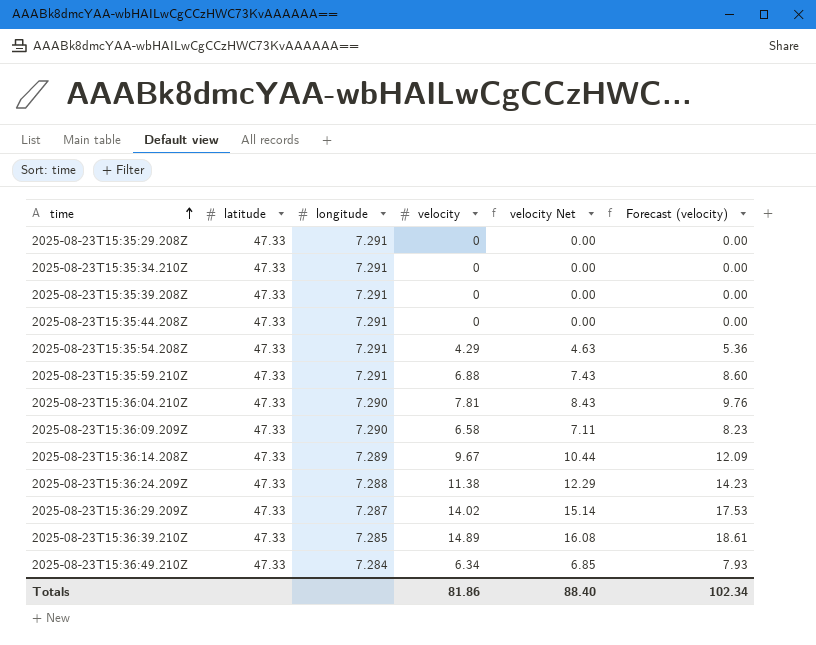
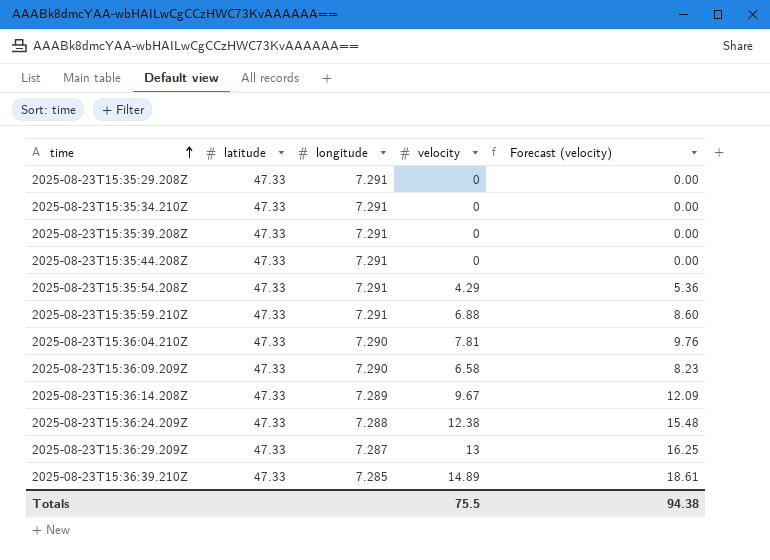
column velocity Net | formula: [velocity] * 1.08 -> none
row 2025-08-23T15:36:49.210Z: 47.33 | 7.284 | 6.34 | 6.85 | 7.93 -> none
2025-08-23T15:36:24.209Z | velocity: 11.38 -> 12.38
2025-08-23T15:36:24.209Z | Forecast (velocity): 14.23 -> 15.48
2025-08-23T15:36:29.209Z | velocity: 14.02 -> 13
2025-08-23T15:36:29.209Z | Forecast (velocity): 17.53 -> 16.25
Totals | velocity: 81.86 -> 75.5
Totals | Forecast (velocity): 102.34 -> 94.38

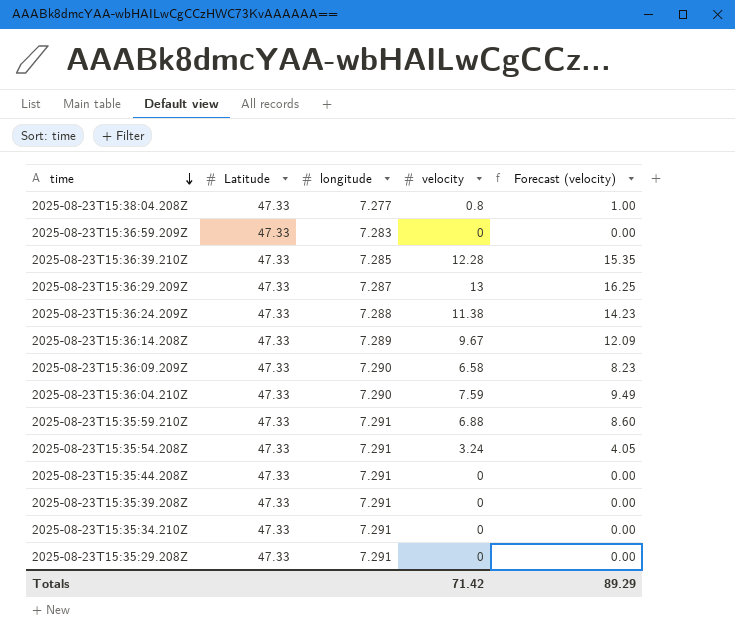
row order: time ascending -> time descending
column name: latitude -> Latitude
row 2025-08-23T15:38:04.208Z: none -> 47.33 | 7.277 | 0.8 | 1.00
row 2025-08-23T15:36:59.209Z: none -> 47.33 | 7.283 | 0 | 0.00
2025-08-23T15:36:39.210Z | velocity: 14.89 -> 12.28
2025-08-23T15:36:39.210Z | Forecast (velocity): 18.61 -> 15.35
2025-08-23T15:36:24.209Z | velocity: 12.38 -> 11.38
2025-08-23T15:36:24.209Z | Forecast (velocity): 15.48 -> 14.23
2025-08-23T15:36:04.210Z | velocity: 7.81 -> 7.59
2025-08-23T15:36:04.210Z | Forecast (velocity): 9.76 -> 9.49
2025-08-23T15:35:54.208Z | velocity: 4.29 -> 3.24
2025-08-23T15:35:54.208Z | Forecast (velocity): 5.36 -> 4.05
Totals | velocity: 75.5 -> 71.42
Totals | Forecast (velocity): 94.38 -> 89.29

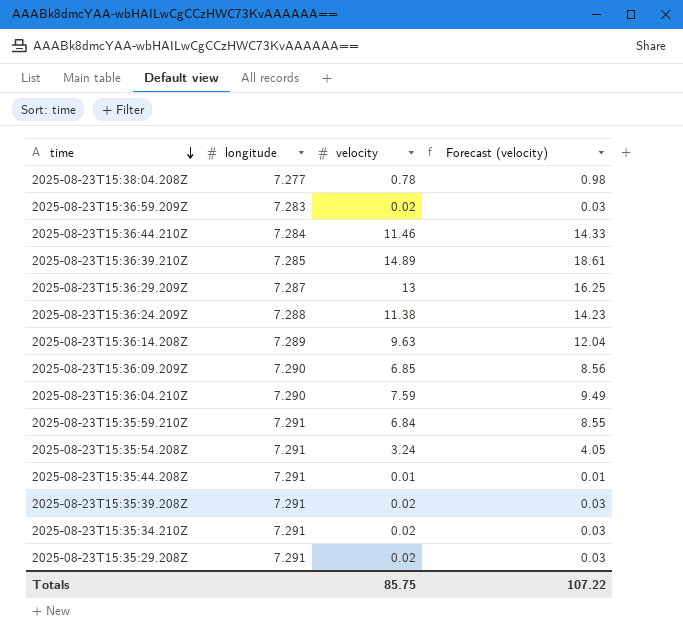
column Latitude | position: 2 -> none
2025-08-23T15:38:04.208Z | velocity: 0.8 -> 0.78
2025-08-23T15:38:04.208Z | Forecast (velocity): 1.00 -> 0.98
2025-08-23T15:36:59.209Z | velocity: 0 -> 0.02
2025-08-23T15:36:59.209Z | Forecast (velocity): 0.00 -> 0.03
row 2025-08-23T15:36:44.210Z: none -> 7.284 | 11.46 | 14.33
2025-08-23T15:36:39.210Z | velocity: 12.28 -> 14.89
2025-08-23T15:36:39.210Z | Forecast (velocity): 15.35 -> 18.61
2025-08-23T15:36:14.208Z | velocity: 9.67 -> 9.63
2025-08-23T15:36:14.208Z | Forecast (velocity): 12.09 -> 12.04
2025-08-23T15:36:09.209Z | velocity: 6.58 -> 6.85
2025-08-23T15:36:09.209Z | Forecast (velocity): 8.23 -> 8.56
2025-08-23T15:35:59.210Z | velocity: 6.88 -> 6.84
2025-08-23T15:35:59.210Z | Forecast (velocity): 8.60 -> 8.55
2025-08-23T15:35:44.208Z | velocity: 0 -> 0.01
2025-08-23T15:35:44.208Z | Forecast (velocity): 0.00 -> 0.01
2025-08-23T15:35:39.208Z | velocity: 0 -> 0.02
2025-08-23T15:35:39.208Z | Forecast (velocity): 0.00 -> 0.03
2025-08-23T15:35:34.210Z | velocity: 0 -> 0.02
2025-08-23T15:35:34.210Z | Forecast (velocity): 0.00 -> 0.03
2025-08-23T15:35:29.208Z | velocity: 0 -> 0.02
2025-08-23T15:35:29.208Z | Forecast (velocity): 0.00 -> 0.03
Totals | velocity: 71.42 -> 85.75
Totals | Forecast (velocity): 89.29 -> 107.22

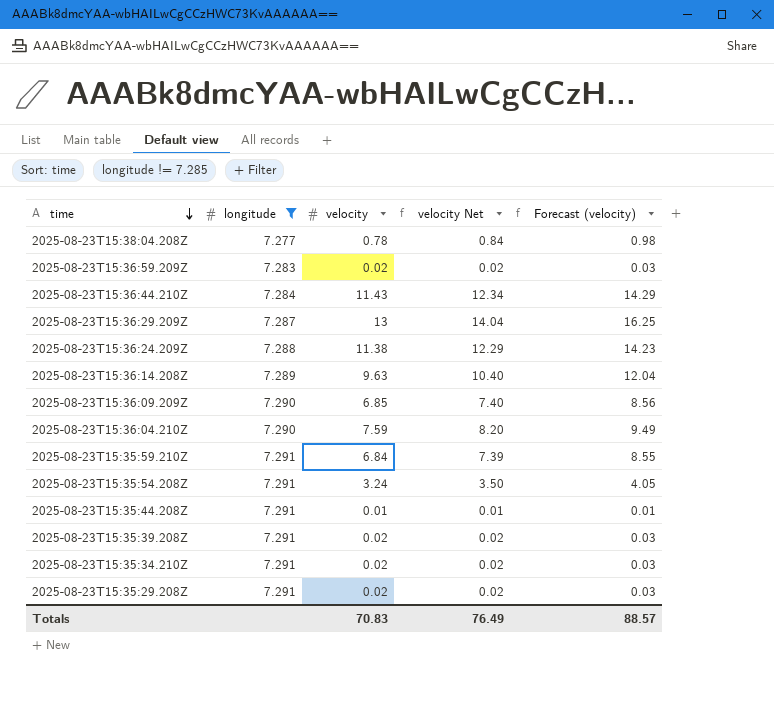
filter: none -> longitude != 7.285
column velocity Net | formula: none -> [velocity] * 1.08
2025-08-23T15:36:44.210Z | velocity: 11.46 -> 11.43
2025-08-23T15:36:44.210Z | Forecast (velocity): 14.33 -> 14.29
Totals | velocity: 85.75 -> 70.83
Totals | Forecast (velocity): 107.22 -> 88.57

